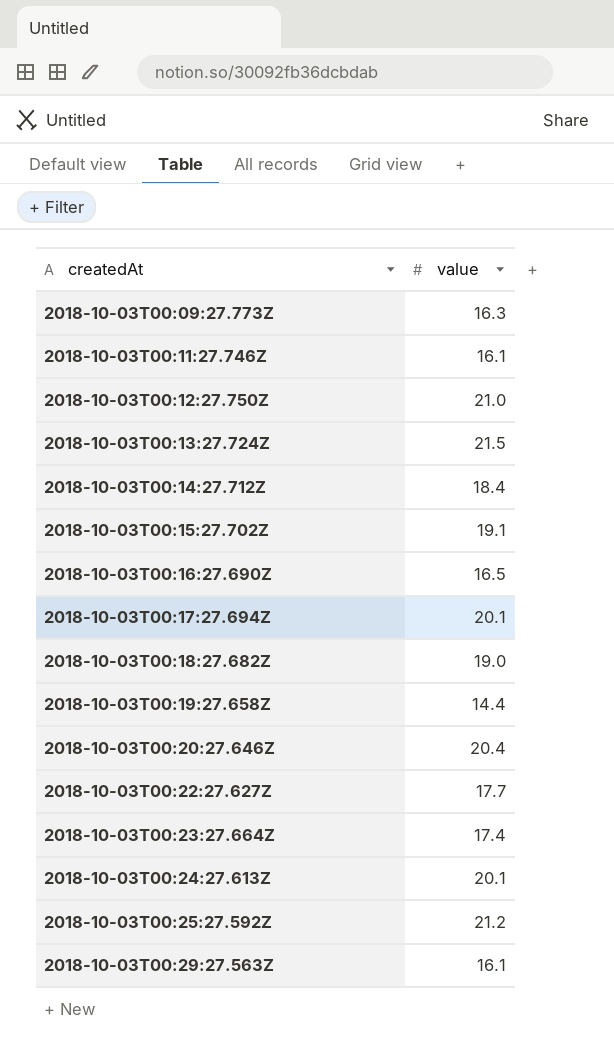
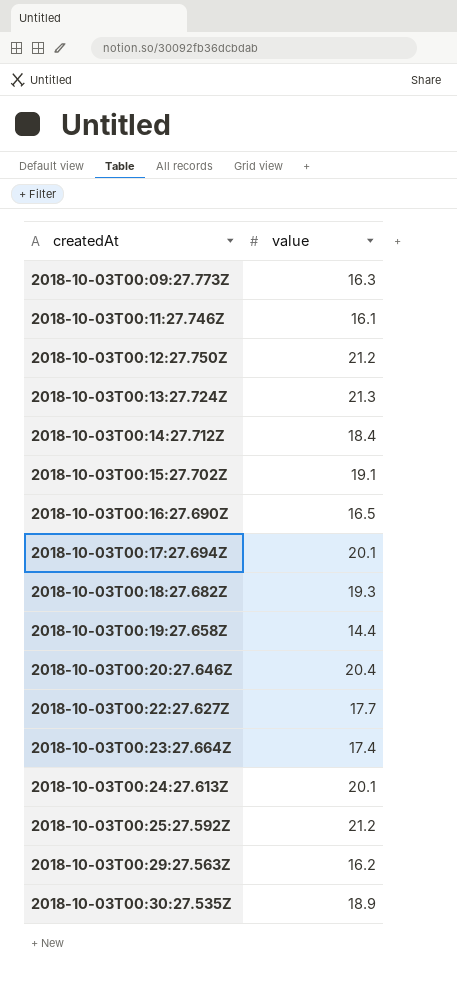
2018-10-03T00:12:27.750Z | value: 21.0 -> 21.2
2018-10-03T00:13:27.724Z | value: 21.5 -> 21.3
2018-10-03T00:18:27.682Z | value: 19.0 -> 19.3
2018-10-03T00:29:27.563Z | value: 16.1 -> 16.2
row 2018-10-03T00:30:27.535Z: none -> 18.9

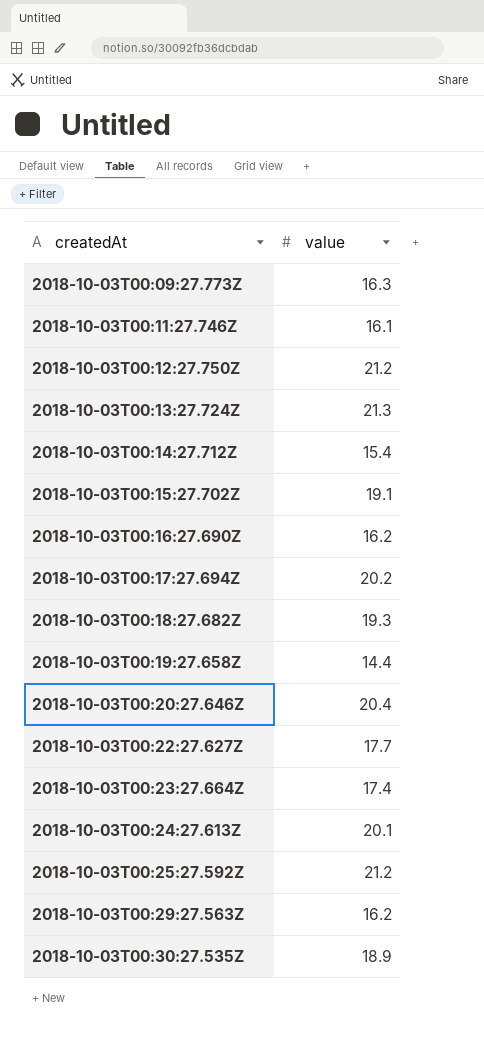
2018-10-03T00:14:27.712Z | value: 18.4 -> 15.4
2018-10-03T00:16:27.690Z | value: 16.5 -> 16.2
2018-10-03T00:17:27.694Z | value: 20.1 -> 20.2

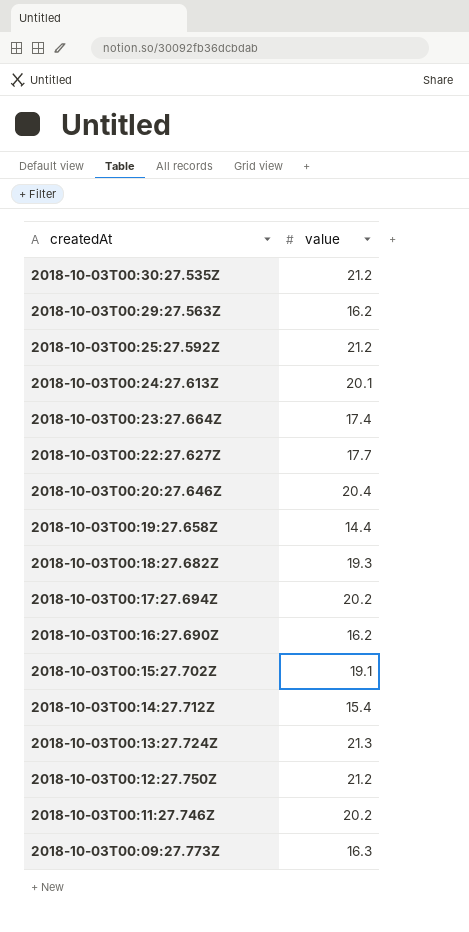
row order: createdAt ascending -> createdAt descending
2018-10-03T00:30:27.535Z | value: 18.9 -> 21.2
2018-10-03T00:11:27.746Z | value: 16.1 -> 20.2

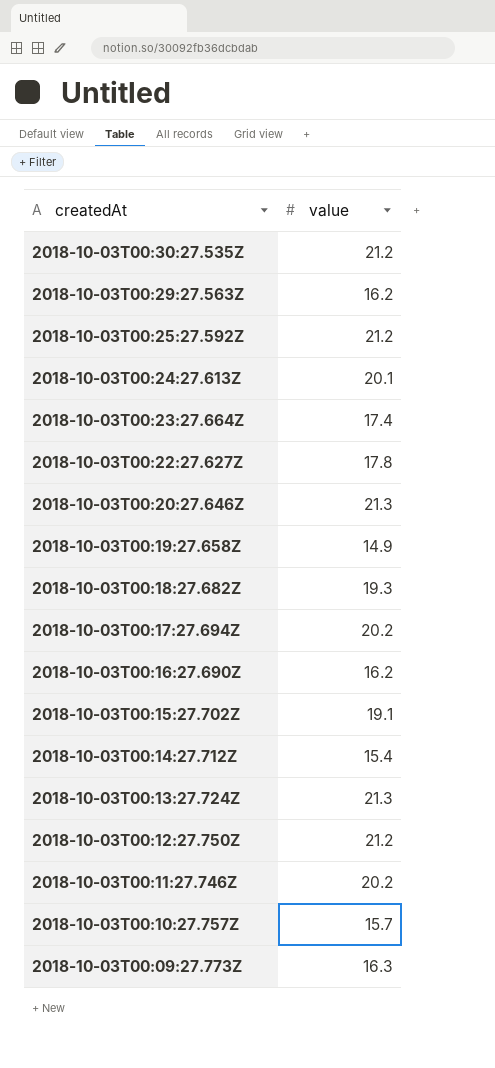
2018-10-03T00:22:27.627Z | value: 17.7 -> 17.8
2018-10-03T00:20:27.646Z | value: 20.4 -> 21.3
2018-10-03T00:19:27.658Z | value: 14.4 -> 14.9
row 2018-10-03T00:10:27.757Z: none -> 15.7

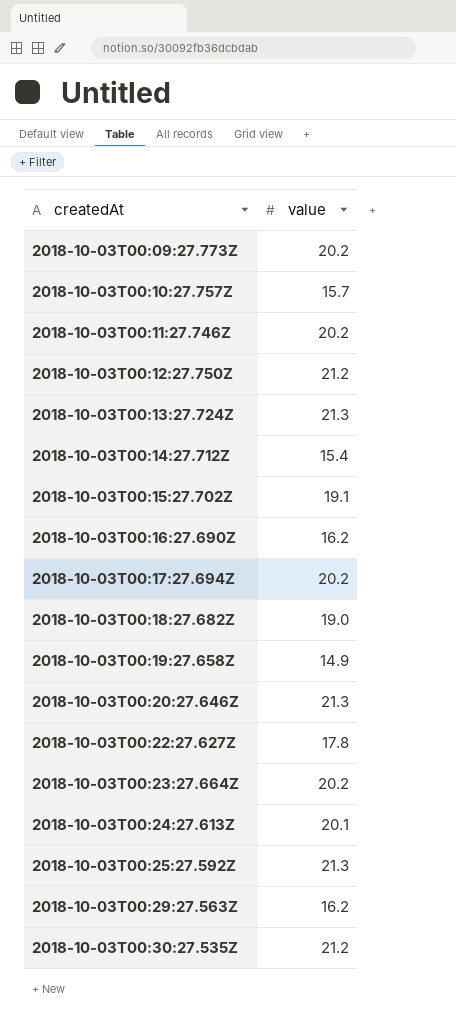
row order: createdAt descending -> createdAt ascending
2018-10-03T00:09:27.773Z | value: 16.3 -> 20.2
2018-10-03T00:18:27.682Z | value: 19.3 -> 19.0
2018-10-03T00:23:27.664Z | value: 17.4 -> 20.2
2018-10-03T00:25:27.592Z | value: 21.2 -> 21.3

